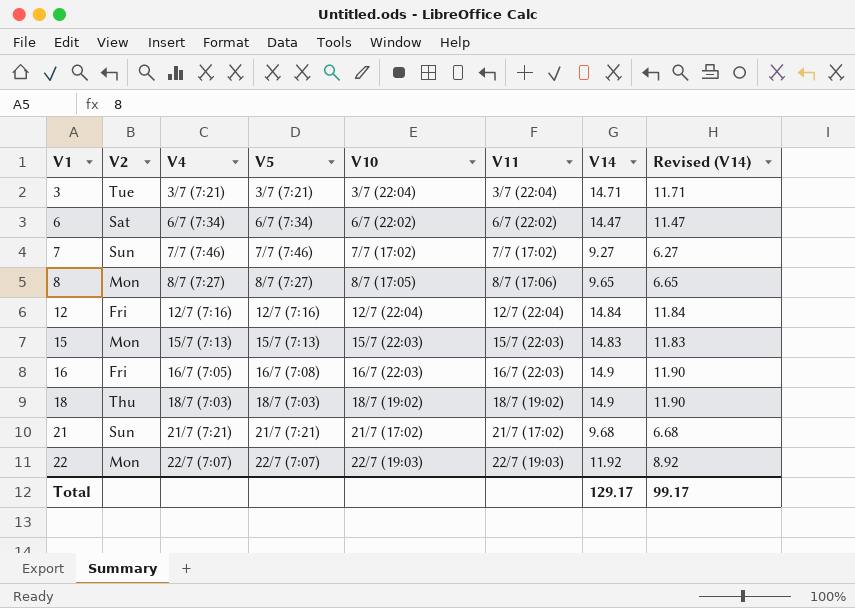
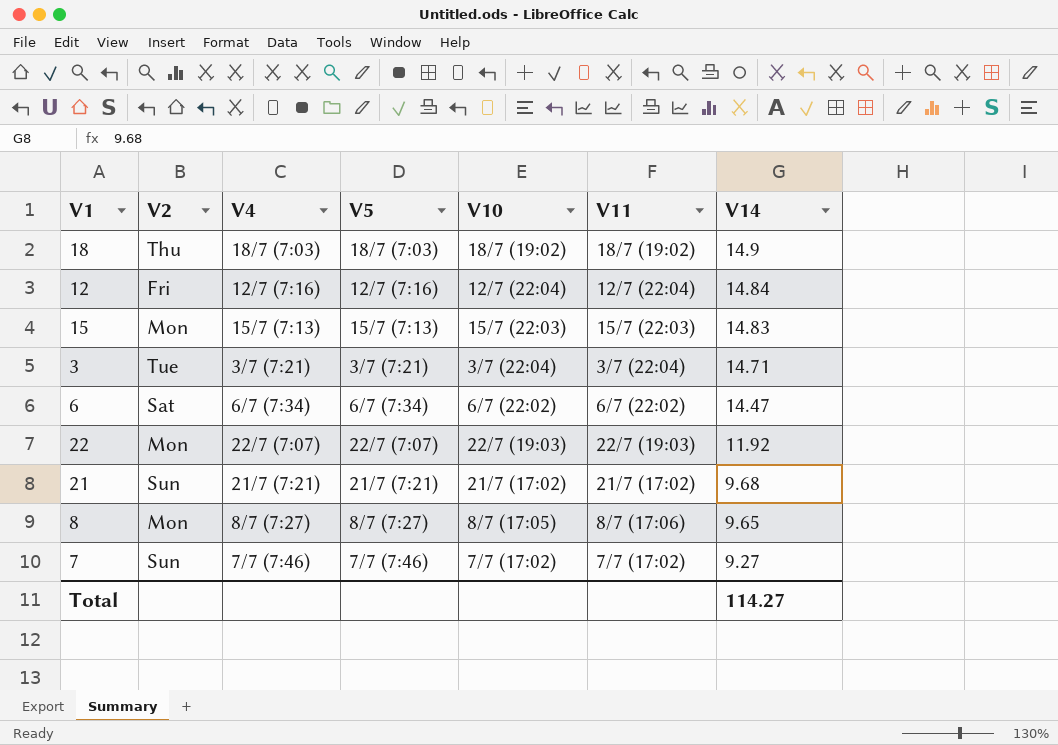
row order: V1 ascending -> V14 descending
column Revised (V14) | formula: [V14] - 3 -> none
row 16: Fri | 16/7 (7:05) | 16/7 (7:08) | 16/7 (22:03) | 16/7 (22:03) | 14.9 | 11.90 -> none
Total | V14: 129.17 -> 114.27

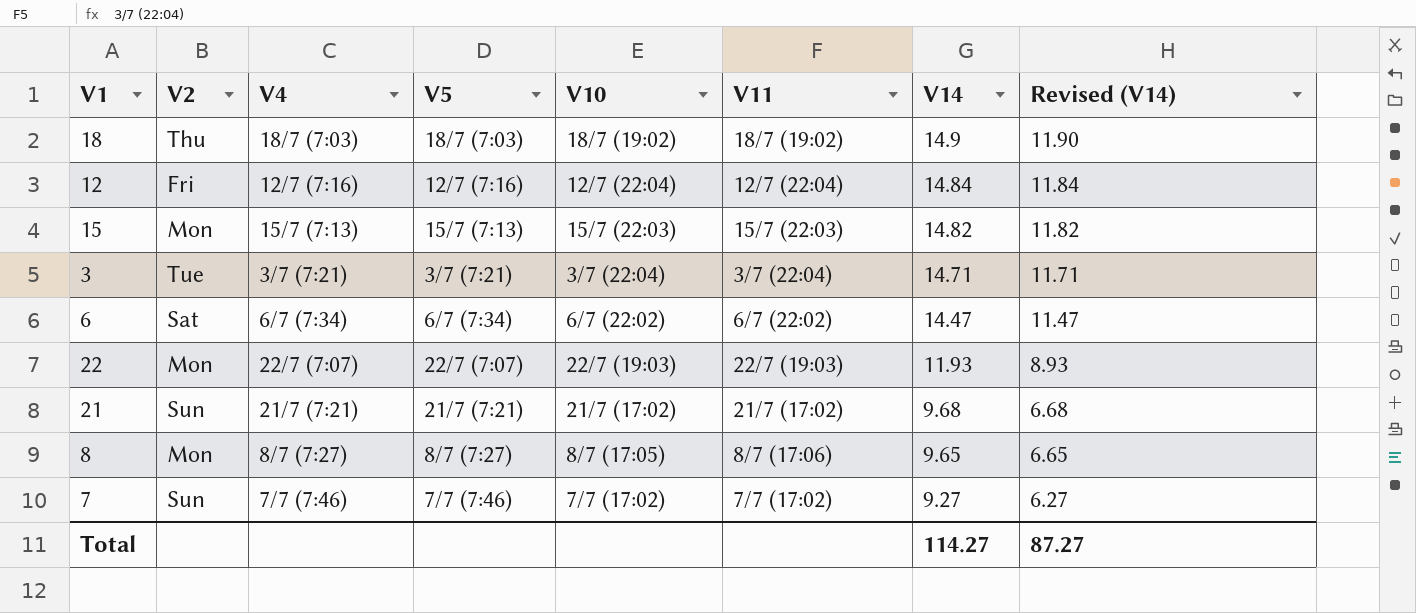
column Revised (V14) | formula: none -> [V14] - 3
15 | V14: 14.83 -> 14.82
22 | V14: 11.92 -> 11.93

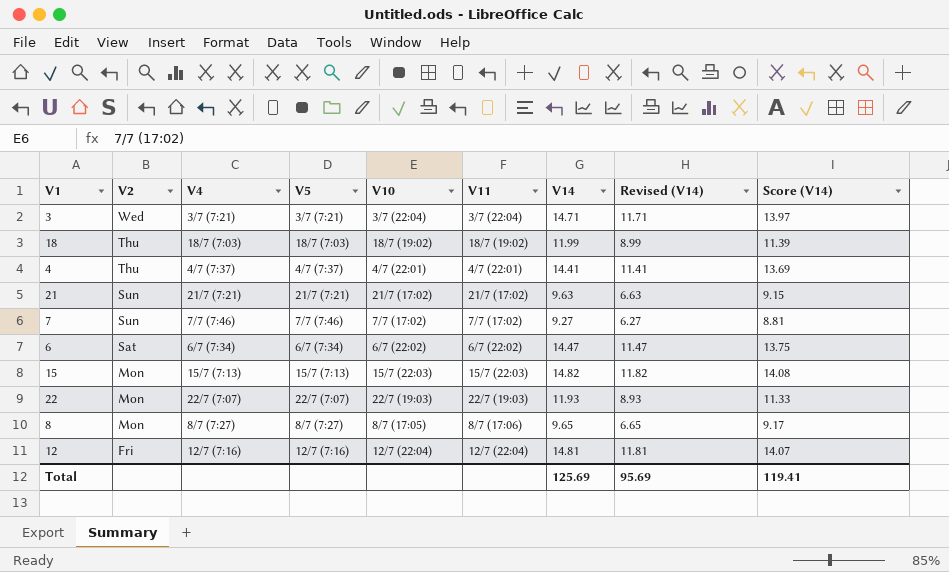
row order: V14 descending -> V2 descending
column Score (V14) | formula: none -> [V14] * 0.95
3 | V2: Tue -> Wed
18 | V14: 14.9 -> 11.99
18 | Revised (V14): 11.90 -> 8.99
row 4: none -> Thu | 4/7 (7:37) | 4/7 (7:37) | 4/7 (22:01) | 4/7 (22:01) | 14.41 | 11.41 | 13.69
21 | V14: 9.68 -> 9.63
21 | Revised (V14): 6.68 -> 6.63
12 | V14: 14.84 -> 14.81
12 | Revised (V14): 11.84 -> 11.81
Total | V14: 114.27 -> 125.69
Total | Revised (V14): 87.27 -> 95.69

